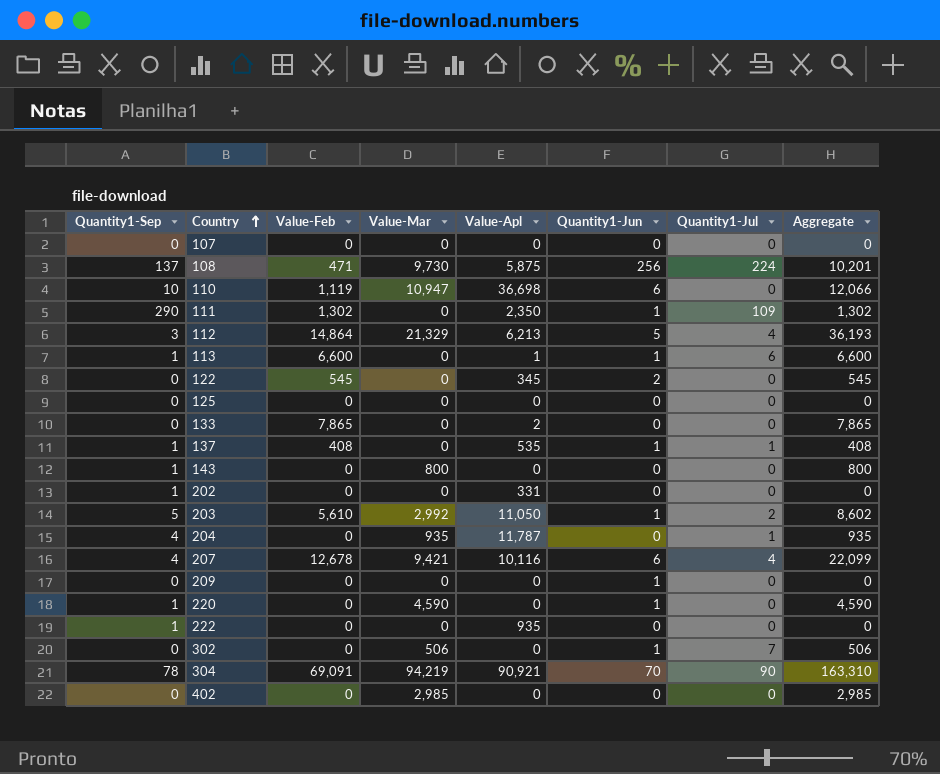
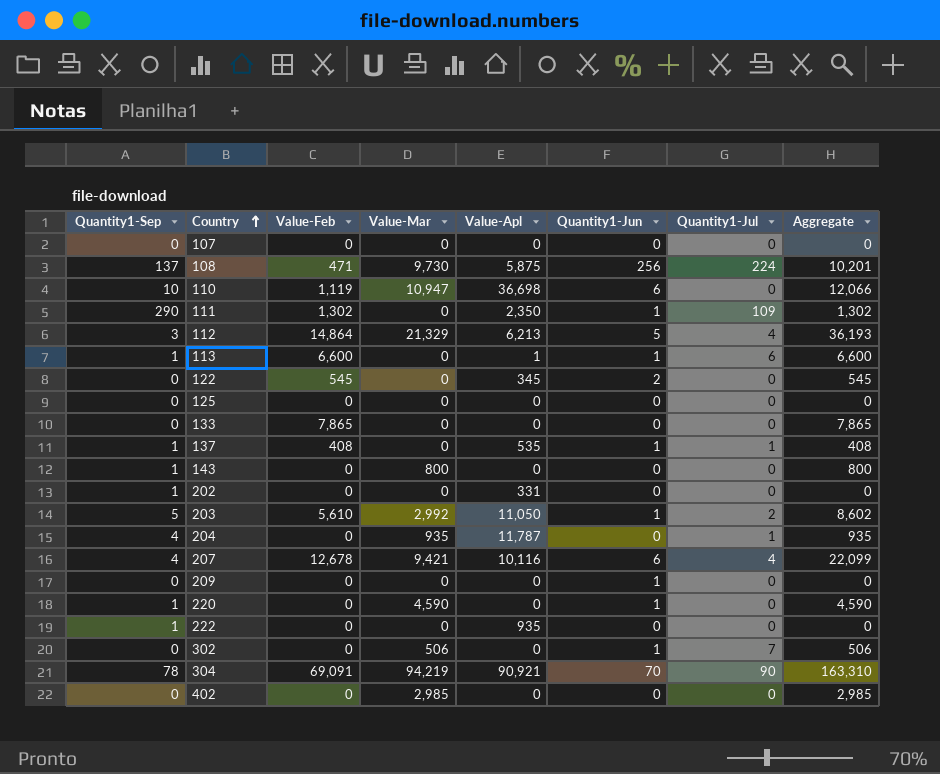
133 | Value-Apl: 2 -> 0

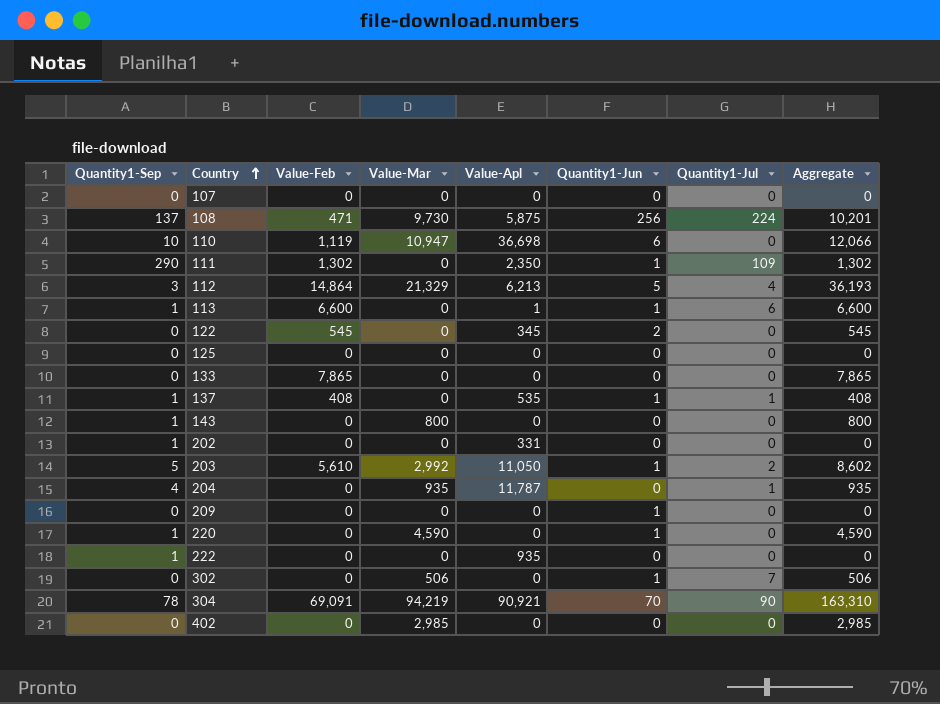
row 207: 4 | 12,678 | 9,421 | 10,116 | 6 | 4 | 22,099 -> none

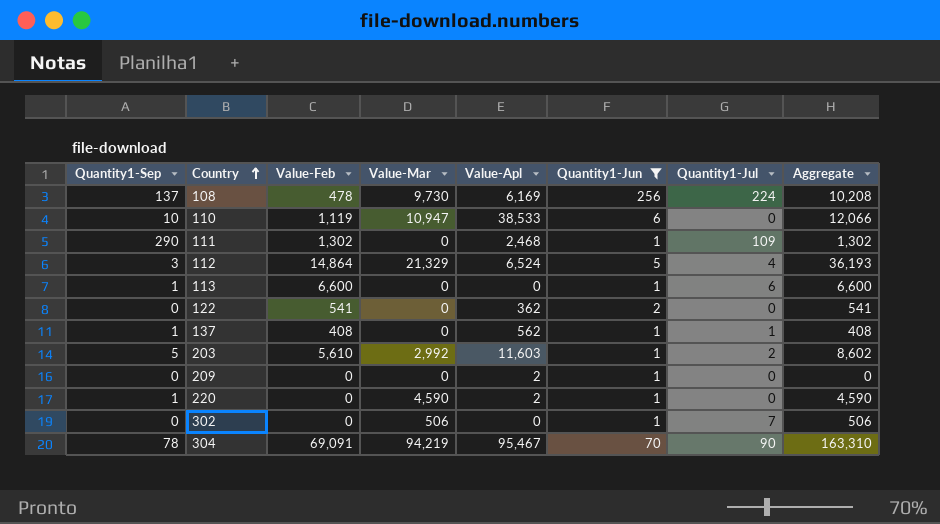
filter: none -> Quantity1-Jun != 0
108 | Value-Feb: 471 -> 478
108 | Value-Apl: 5,875 -> 6,169
108 | Aggregate: 10,201 -> 10,208
110 | Value-Apl: 36,698 -> 38,533
111 | Value-Apl: 2,350 -> 2,468
112 | Value-Apl: 6,213 -> 6,524
113 | Value-Apl: 1 -> 0
122 | Value-Feb: 545 -> 541
122 | Value-Apl: 345 -> 362
122 | Aggregate: 545 -> 541
137 | Value-Apl: 535 -> 562
203 | Value-Apl: 11,050 -> 11,603
209 | Value-Apl: 0 -> 2
220 | Value-Apl: 0 -> 2
304 | Value-Apl: 90,921 -> 95,467

